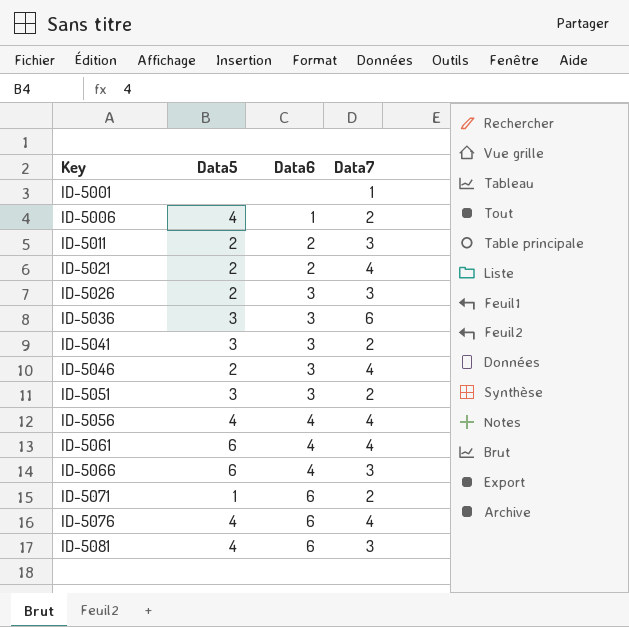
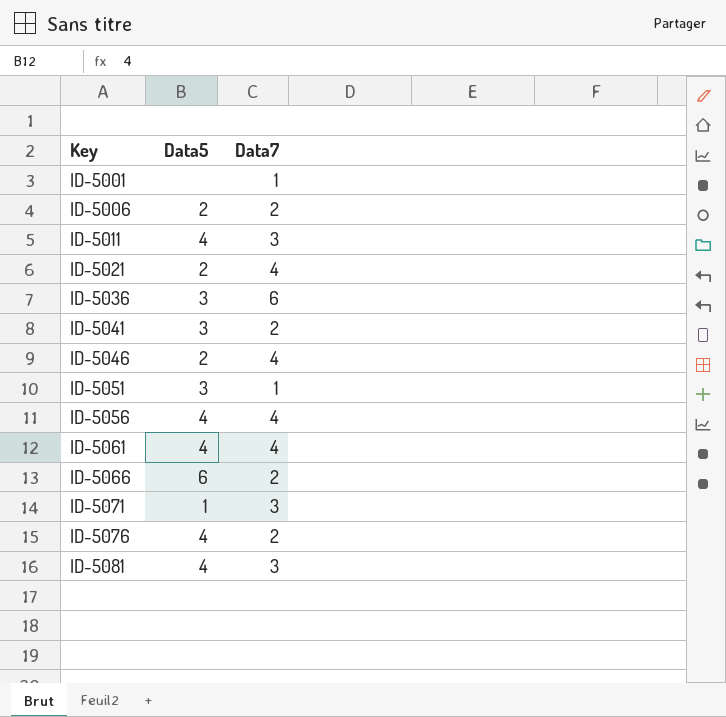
column Data6 | position: 3 -> none
row ID-5026: 2 | 3 | 3 -> none
ID-5006 | Data5: 4 -> 2
ID-5011 | Data5: 2 -> 4
ID-5051 | Data7: 2 -> 1
ID-5061 | Data5: 6 -> 4
ID-5066 | Data7: 3 -> 2
ID-5071 | Data7: 2 -> 3
ID-5076 | Data7: 4 -> 2

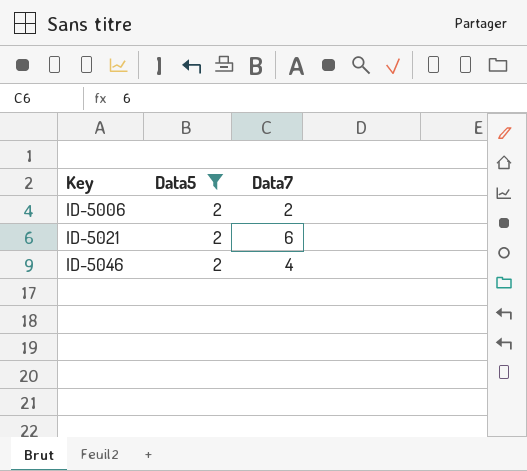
filter: none -> Data5 = 2
ID-5021 | Data7: 4 -> 6

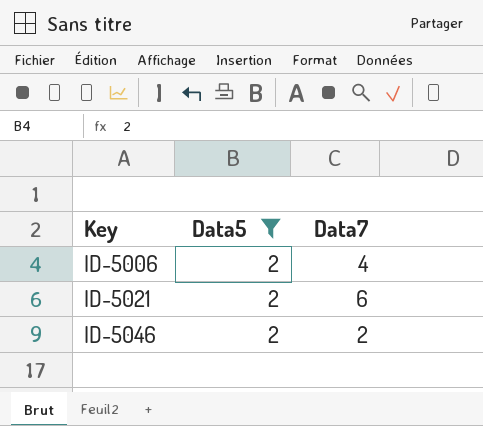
ID-5006 | Data7: 2 -> 4
ID-5046 | Data7: 4 -> 2

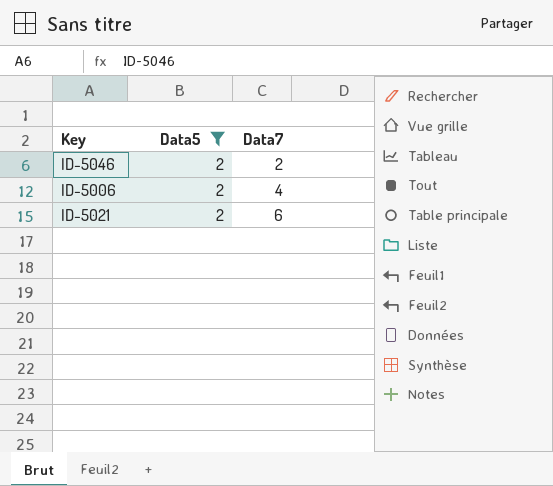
row order: Key ascending -> Data7 ascending

